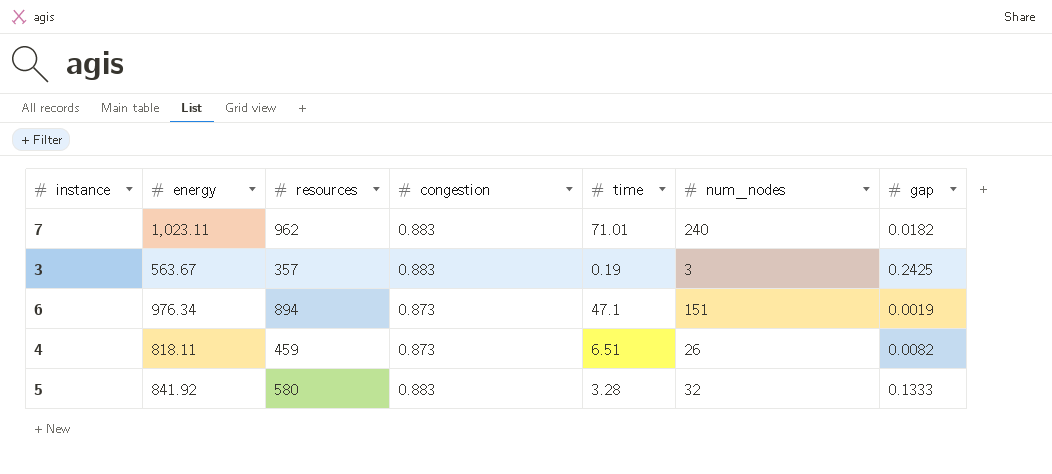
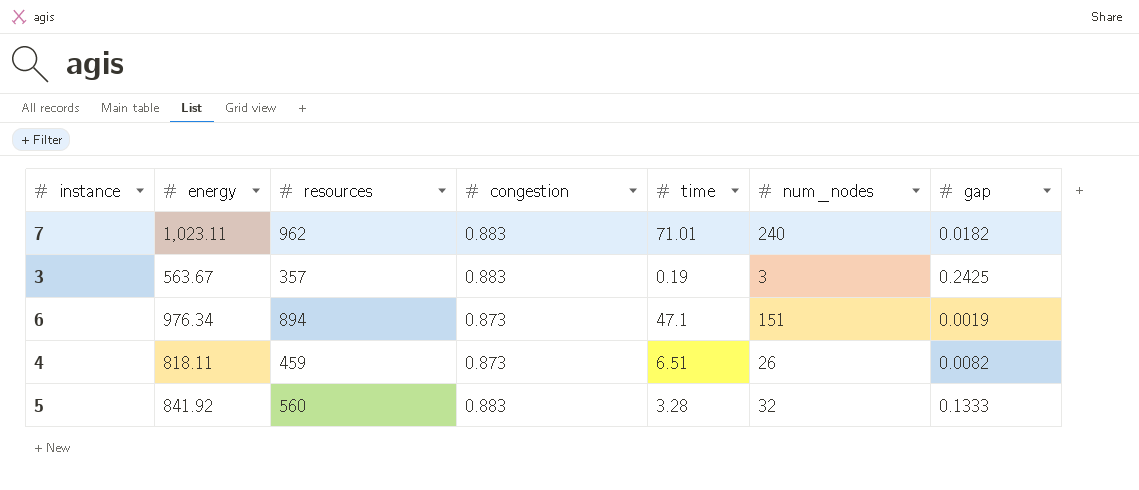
5 | resources: 580 -> 560

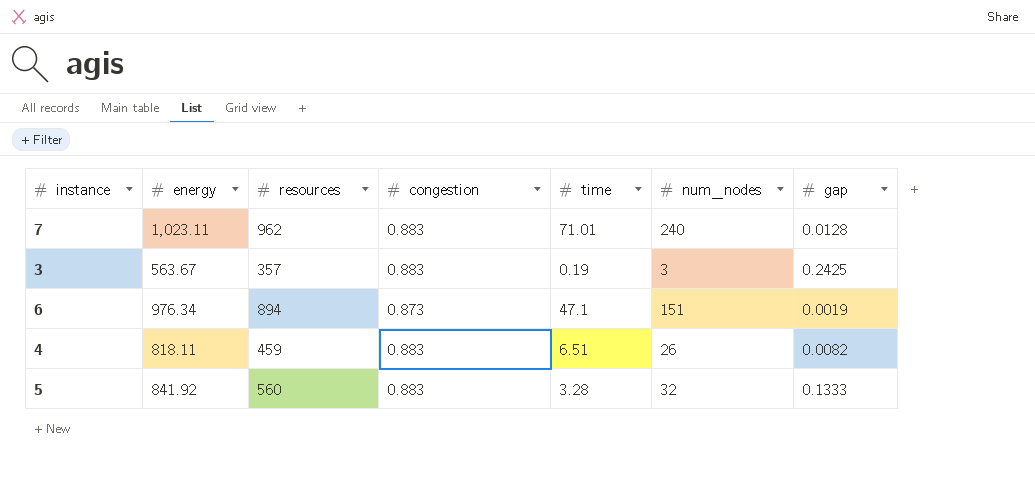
7 | gap: 0.0182 -> 0.0128
4 | congestion: 0.873 -> 0.883

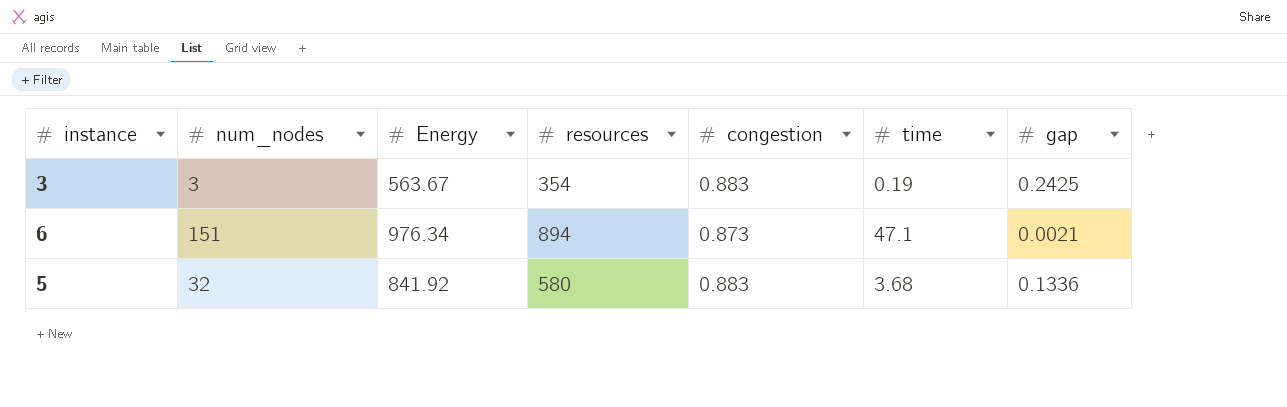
column num_nodes | position: 6 -> 2
column name: energy -> Energy
row 7: 1,023.11 | 962 | 0.883 | 71.01 | 240 | 0.0128 -> none
row 4: 818.11 | 459 | 0.883 | 6.51 | 26 | 0.0082 -> none
3 | resources: 357 -> 354
6 | gap: 0.0019 -> 0.0021
5 | resources: 560 -> 580
5 | time: 3.28 -> 3.68
5 | gap: 0.1333 -> 0.1336

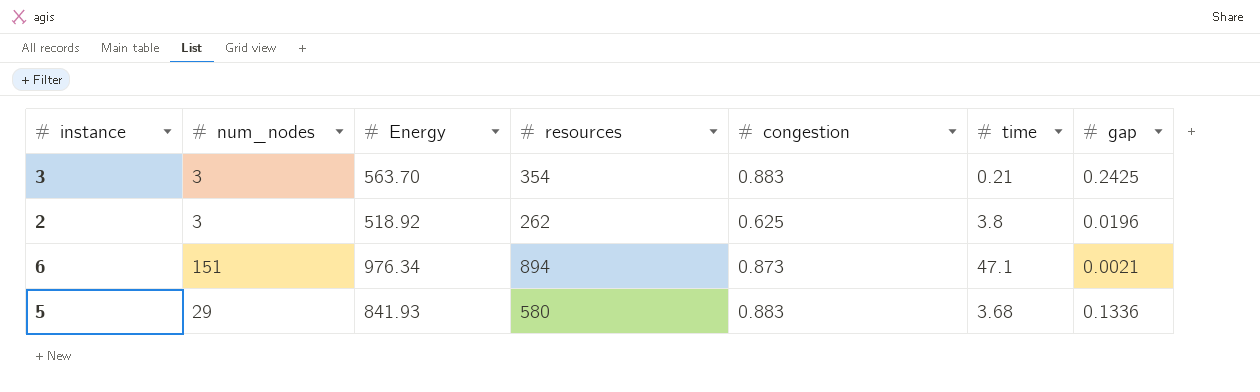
3 | Energy: 563.67 -> 563.70
3 | time: 0.19 -> 0.21
row 2: none -> 3 | 518.92 | 262 | 0.625 | 3.8 | 0.0196
5 | num_nodes: 32 -> 29
5 | Energy: 841.92 -> 841.93

